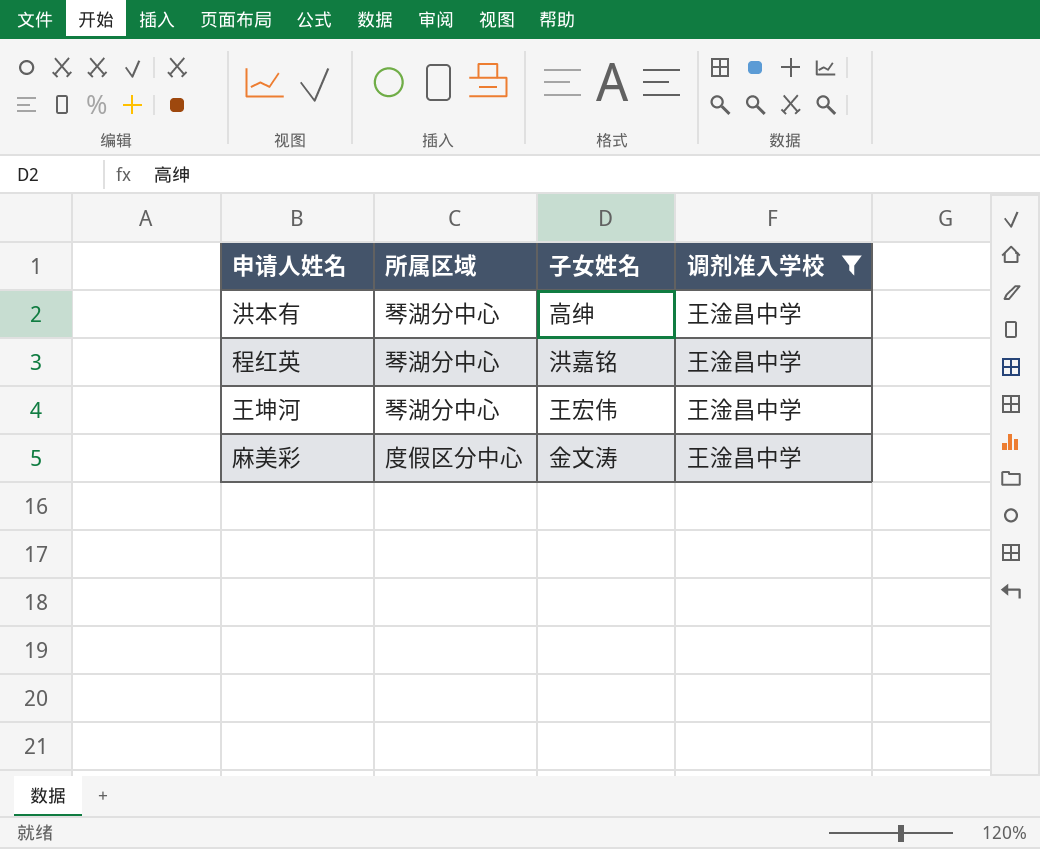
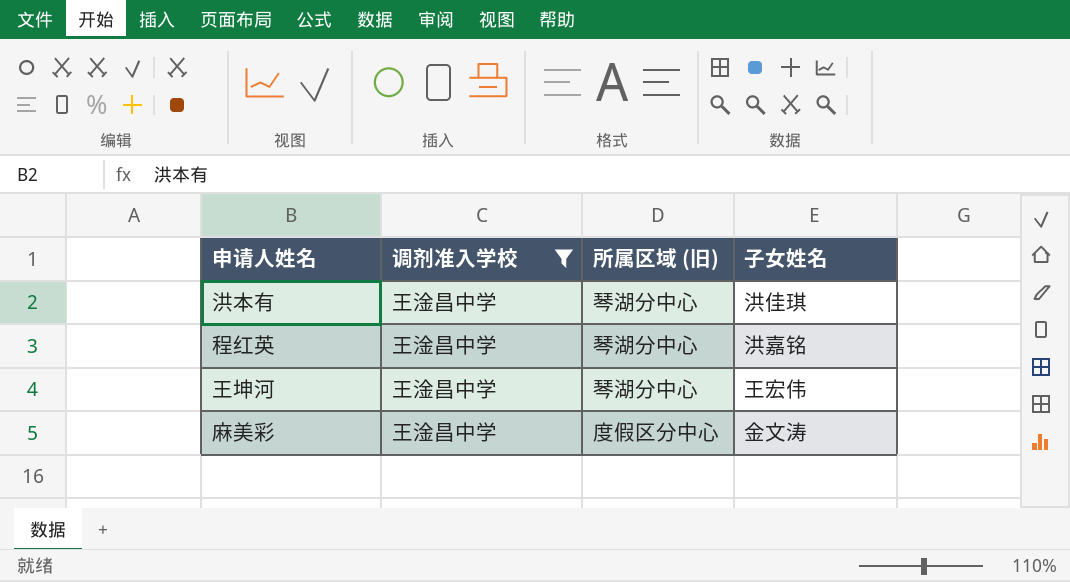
column 调剂准入学校 | position: 4 -> 2
column name: 所属区域 -> 所属区域 (旧)
洪本有 | 子女姓名: 高绅 -> 洪佳琪

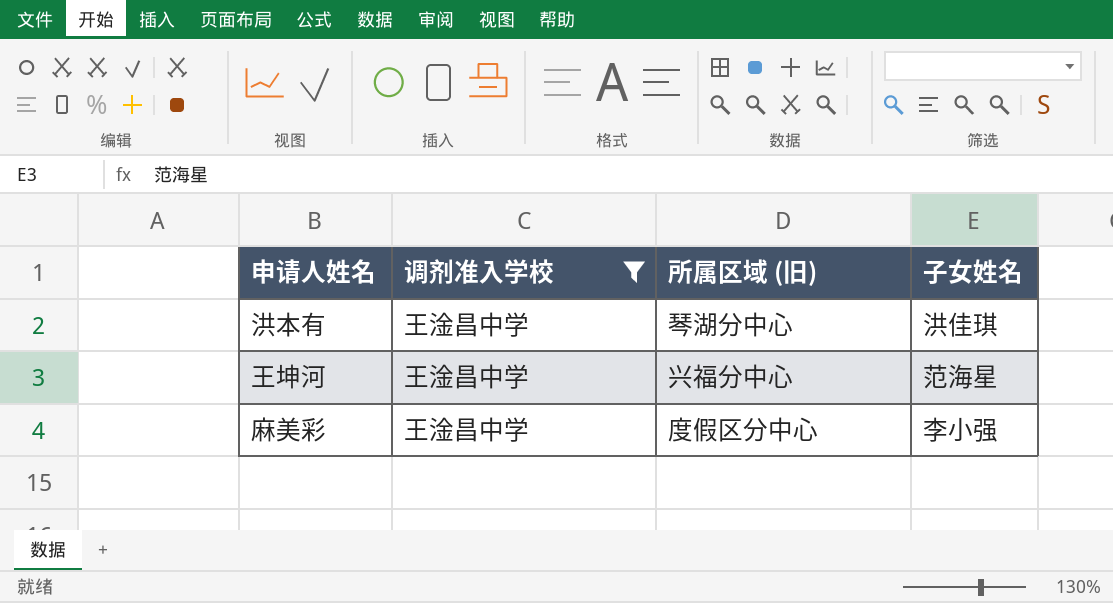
row 程红英: 王淦昌中学 | 琴湖分中心 | 洪嘉铭 -> none
王坤河 | 所属区域 (旧): 琴湖分中心 -> 兴福分中心
王坤河 | 子女姓名: 王宏伟 -> 范海星
麻美彩 | 子女姓名: 金文涛 -> 李小强

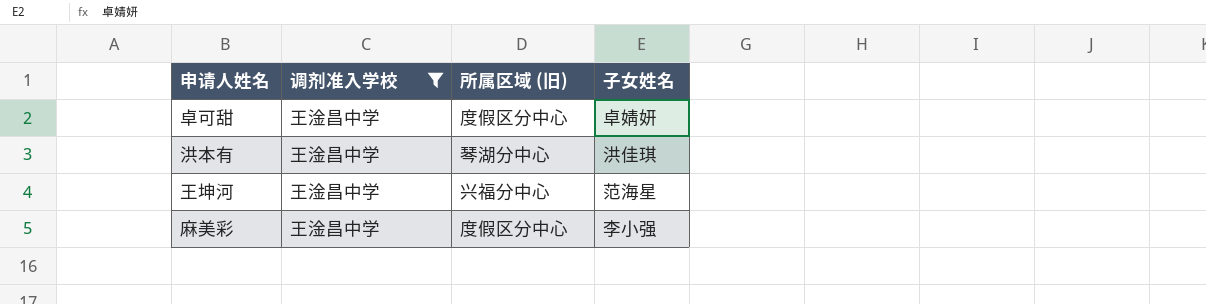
row 卓可甜: none -> 王淦昌中学 | 度假区分中心 | 卓婧妍

